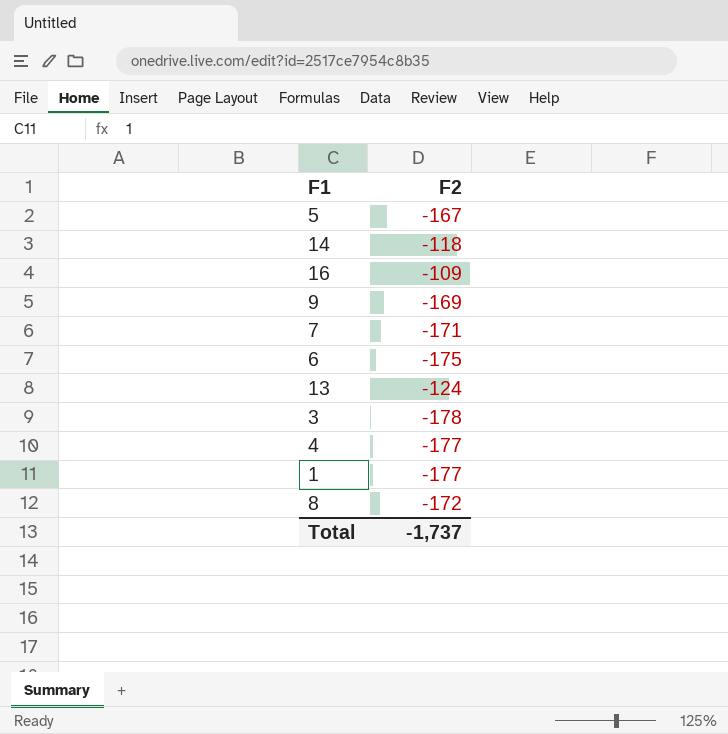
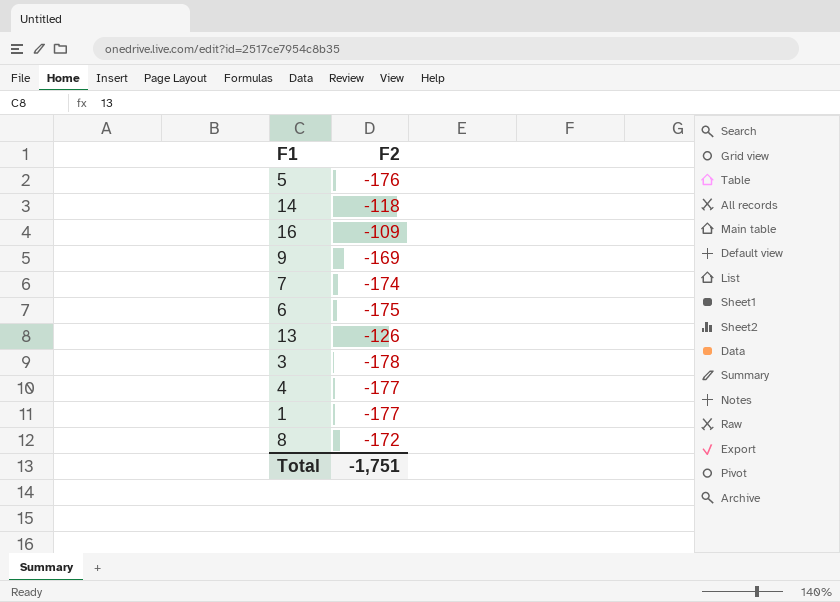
5 | F2: -167 -> -176
7 | F2: -171 -> -174
13 | F2: -124 -> -126
Total | F2: -1,737 -> -1,751

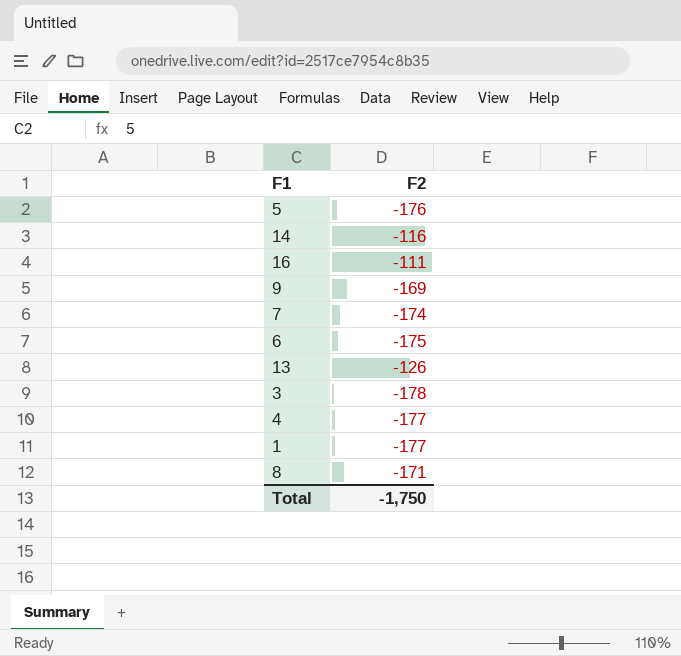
14 | F2: -118 -> -116
16 | F2: -109 -> -111
8 | F2: -172 -> -171
Total | F2: -1,751 -> -1,750

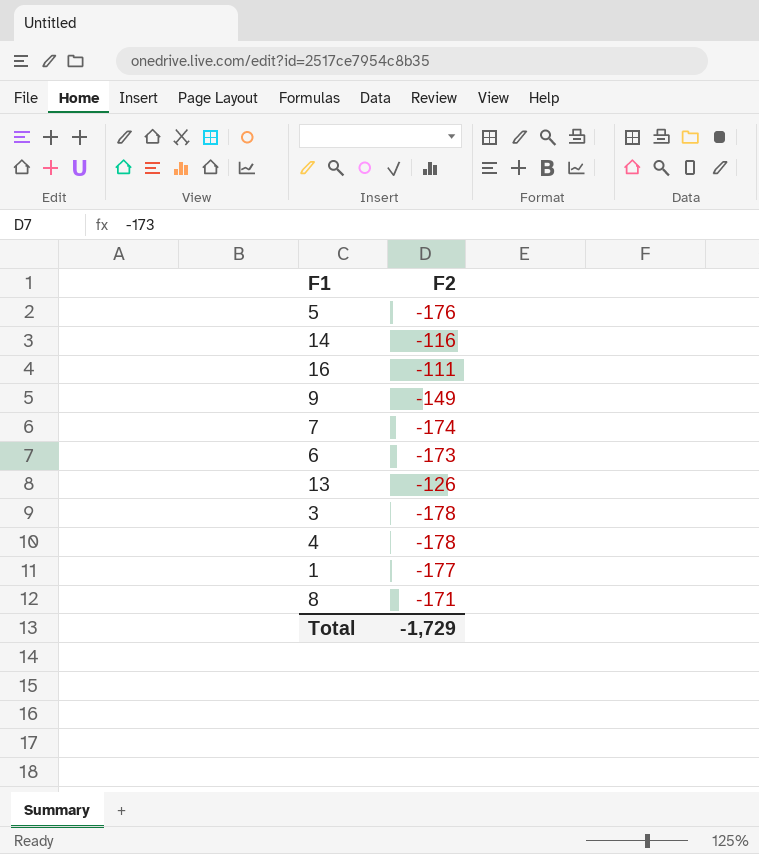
9 | F2: -169 -> -149
6 | F2: -175 -> -173
4 | F2: -177 -> -178
Total | F2: -1,750 -> -1,729

